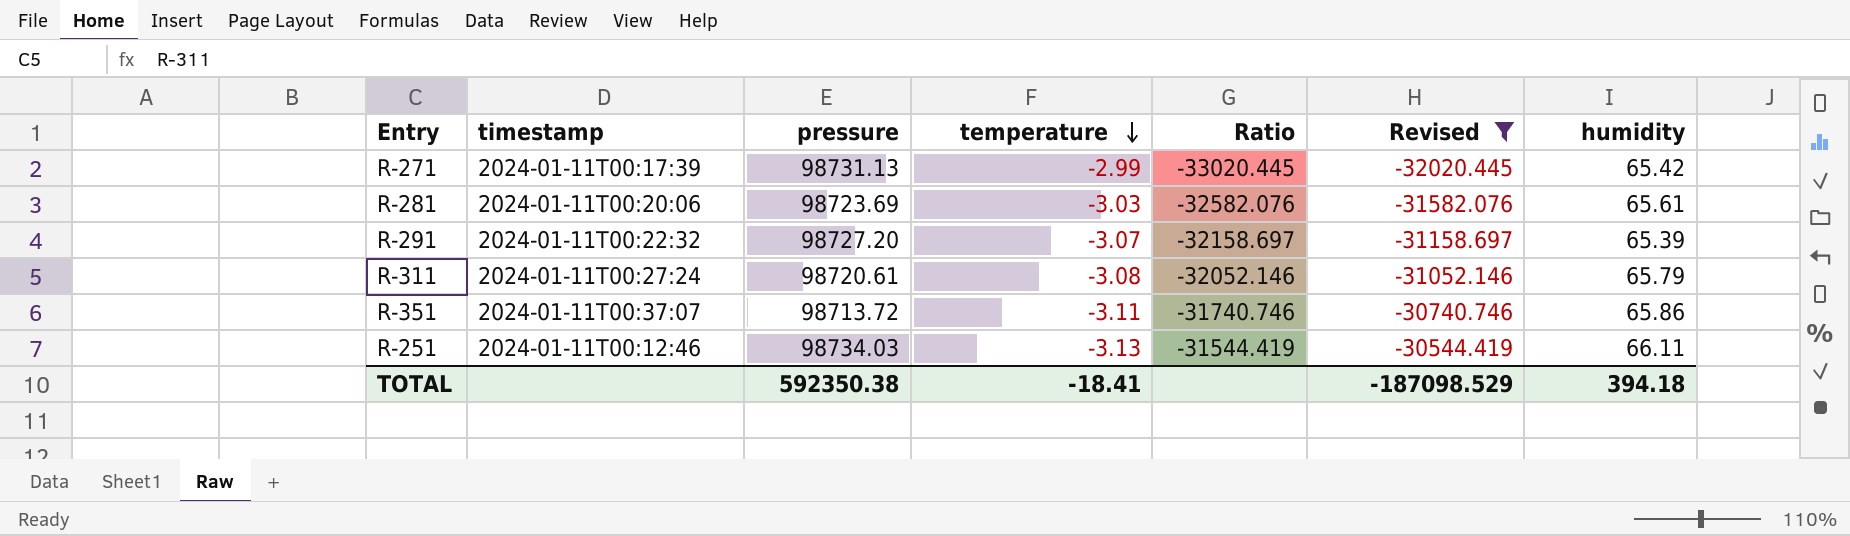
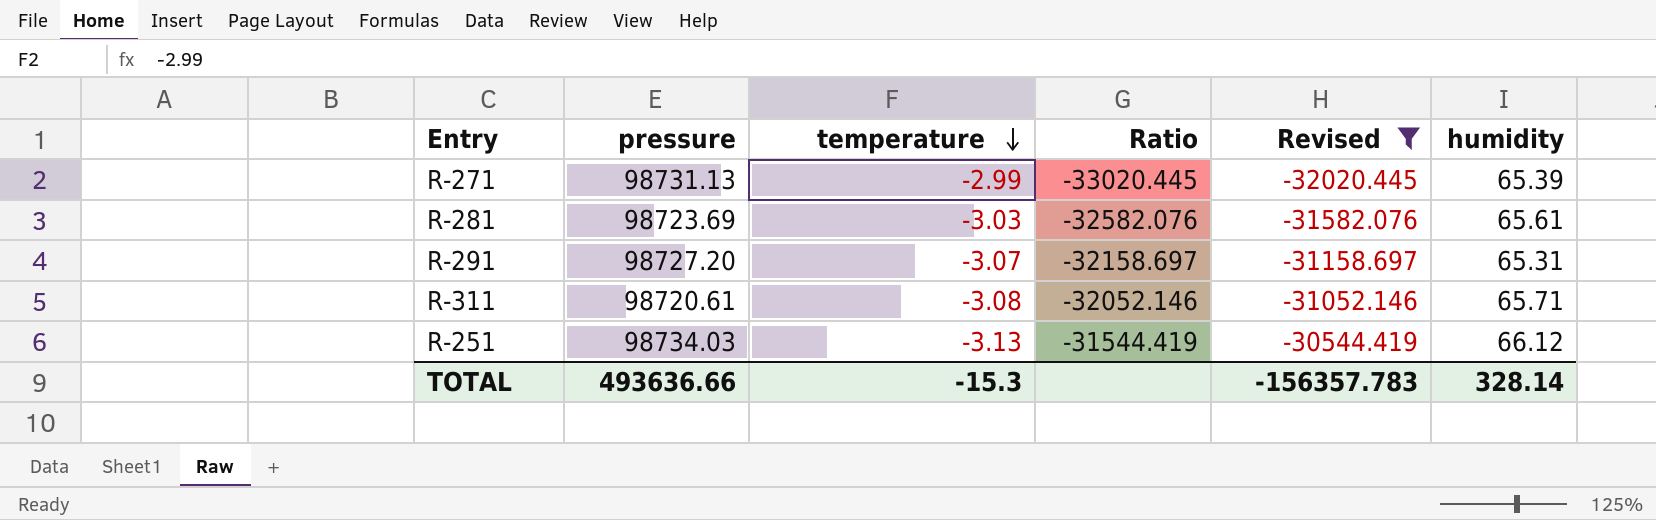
column timestamp | position: 2 -> none
row R-351: 2024-01-11T00:37:07 | 98713.72 | -3.11 | -31740.746 | -30740.746 | 65.86 -> none
R-271 | humidity: 65.42 -> 65.39
R-291 | humidity: 65.39 -> 65.31
R-311 | humidity: 65.79 -> 65.71
R-251 | humidity: 66.11 -> 66.12
TOTAL | pressure: 592350.38 -> 493636.66
TOTAL | temperature: -18.41 -> -15.3
TOTAL | Revised: -187098.529 -> -156357.783
TOTAL | humidity: 394.18 -> 328.14

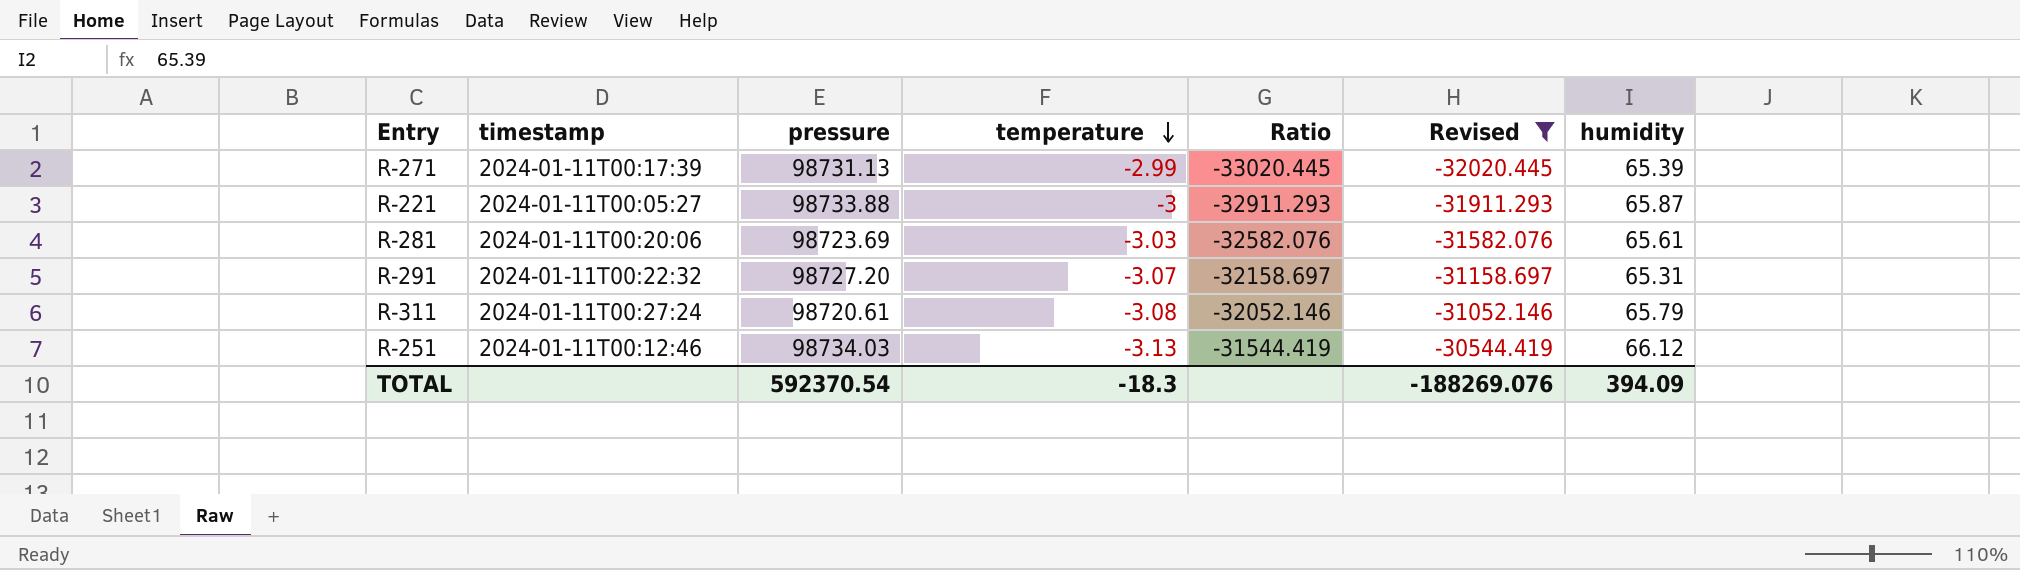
column timestamp | position: none -> 2
row R-221: none -> 2024-01-11T00:05:27 | 98733.88 | -3 | -32911.293 | -31911.293 | 65.87
R-311 | humidity: 65.71 -> 65.79
TOTAL | pressure: 493636.66 -> 592370.54
TOTAL | temperature: -15.3 -> -18.3
TOTAL | Revised: -156357.783 -> -188269.076
TOTAL | humidity: 328.14 -> 394.09

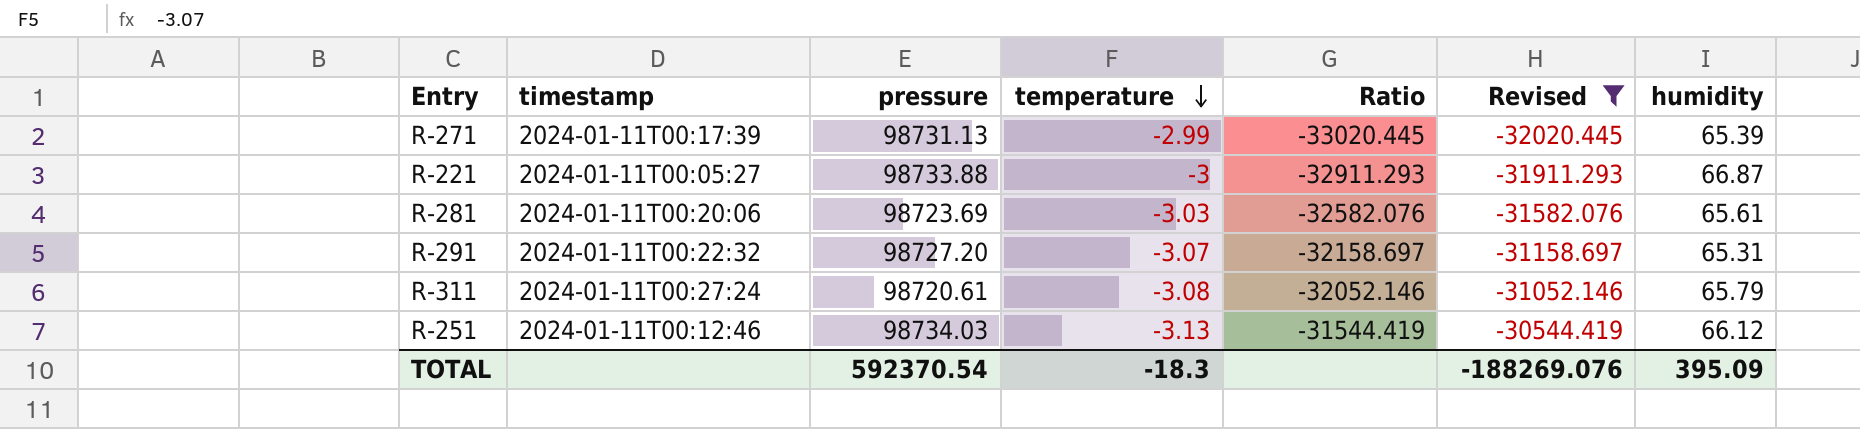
R-221 | humidity: 65.87 -> 66.87
TOTAL | humidity: 394.09 -> 395.09

